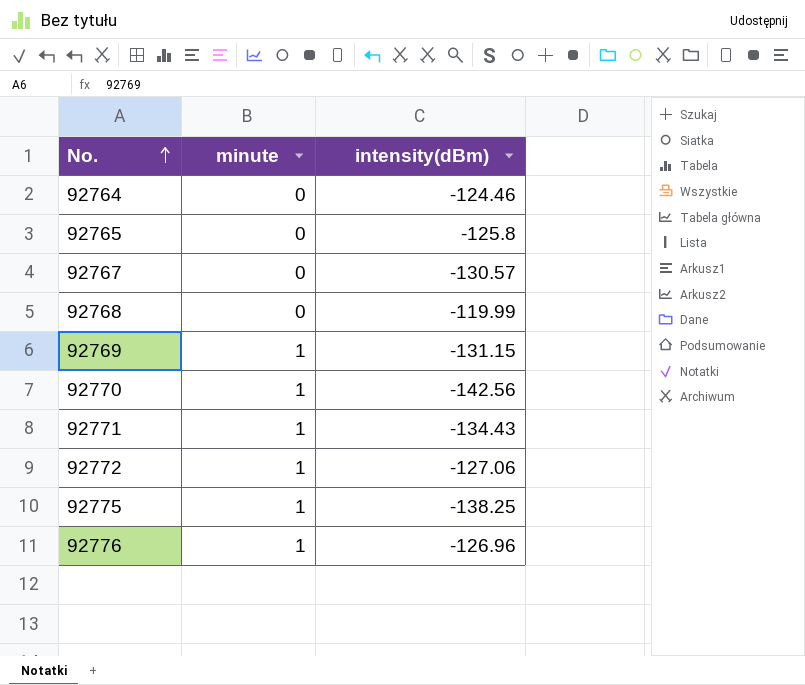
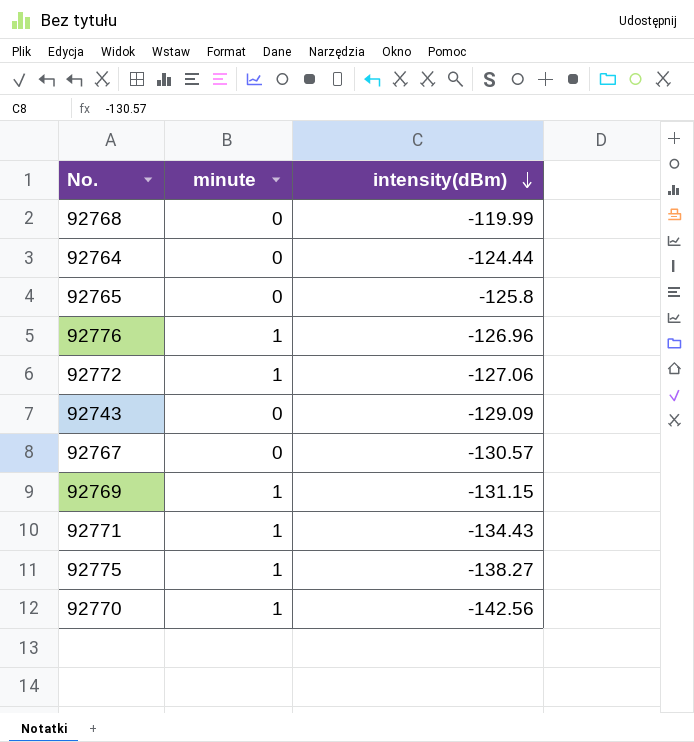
row order: No. ascending -> intensity(dBm) descending
92764 | intensity(dBm): -124.46 -> -124.44
row 92743: none -> 0 | -129.09
92775 | intensity(dBm): -138.25 -> -138.27

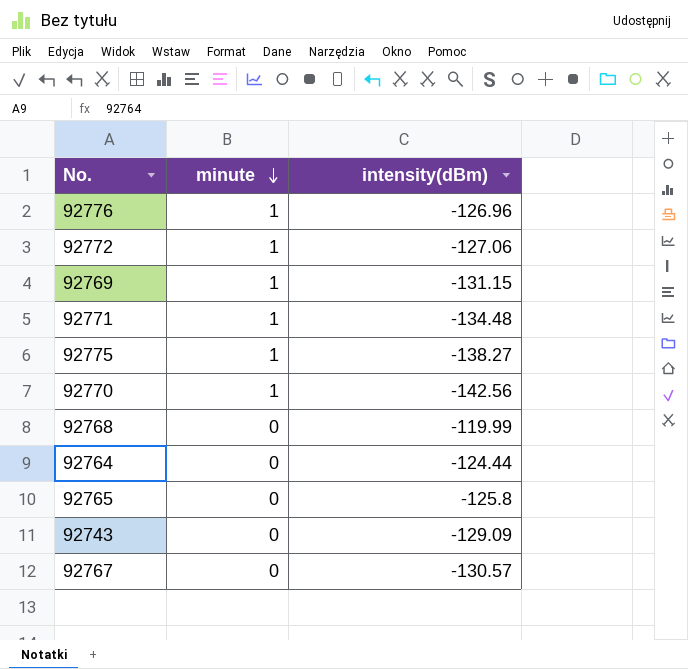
row order: intensity(dBm) descending -> minute descending
92771 | intensity(dBm): -134.43 -> -134.48

